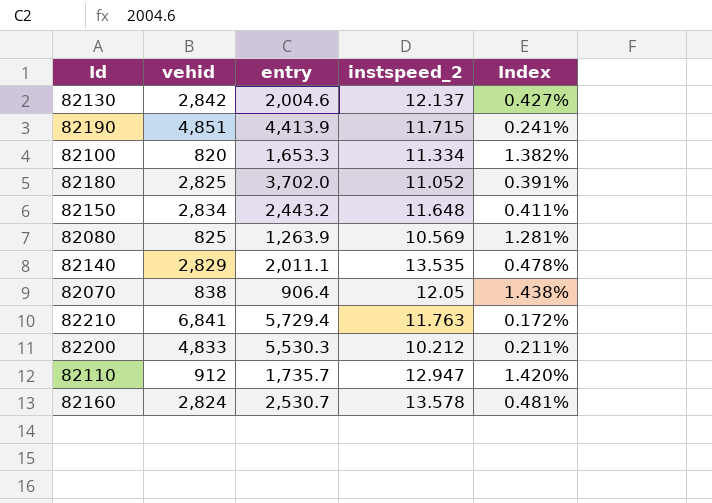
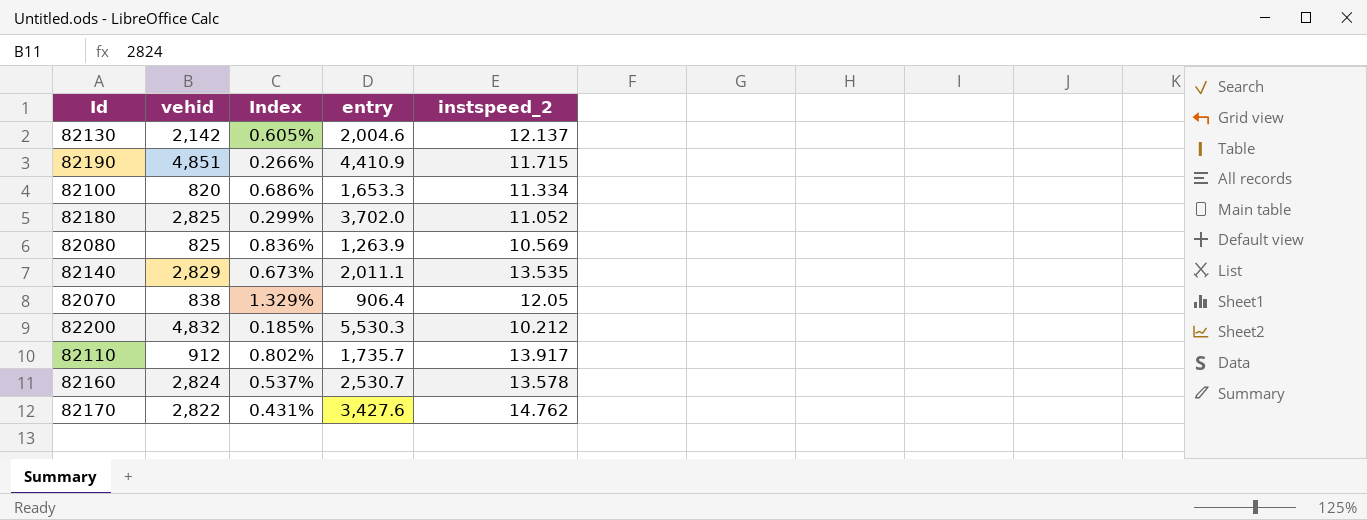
column Index | formula: [instspeed_2] / [vehid] -> [instspeed_2] / [entry]
column Index | position: 5 -> 3
row 82150: 2,834 | 2,443.2 | 11.648 | 0.411% -> none
row 82210: 6,841 | 5,729.4 | 11.763 | 0.172% -> none
82130 | vehid: 2,842 -> 2,142
82190 | entry: 4,413.9 -> 4,410.9
82200 | vehid: 4,833 -> 4,832
82110 | instspeed_2: 12.947 -> 13.917
row 82170: none -> 2,822 | 0.431% | 3,427.6 | 14.762

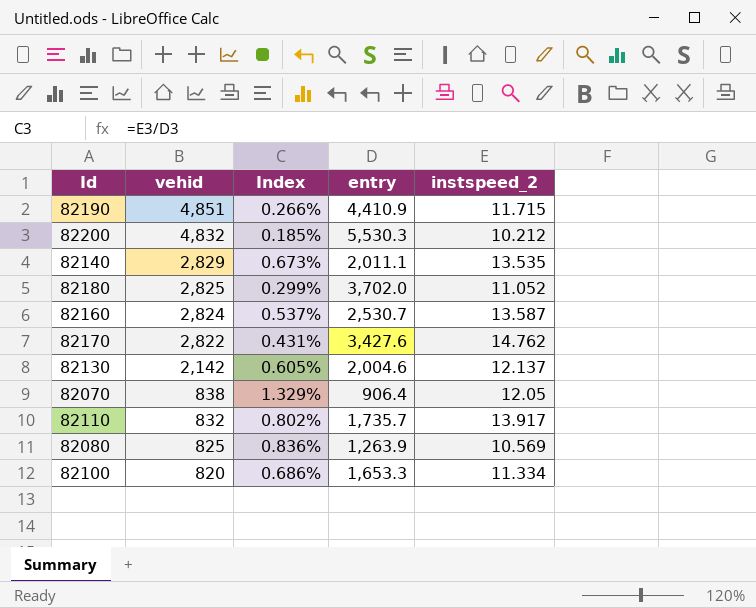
row order: none -> vehid descending
82160 | instspeed_2: 13.578 -> 13.587
82110 | vehid: 912 -> 832

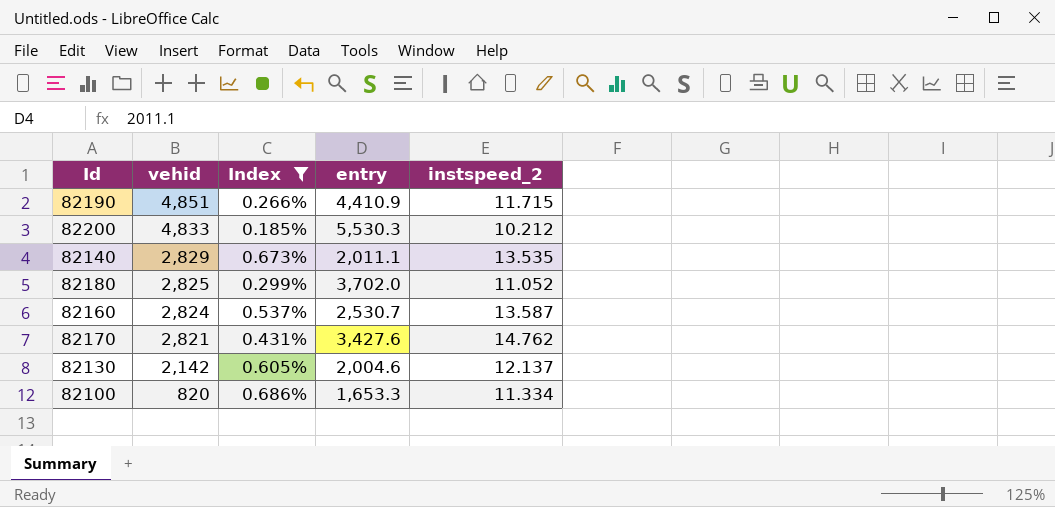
filter: none -> Index <= 0.686%
82200 | vehid: 4,832 -> 4,833
82170 | vehid: 2,822 -> 2,821

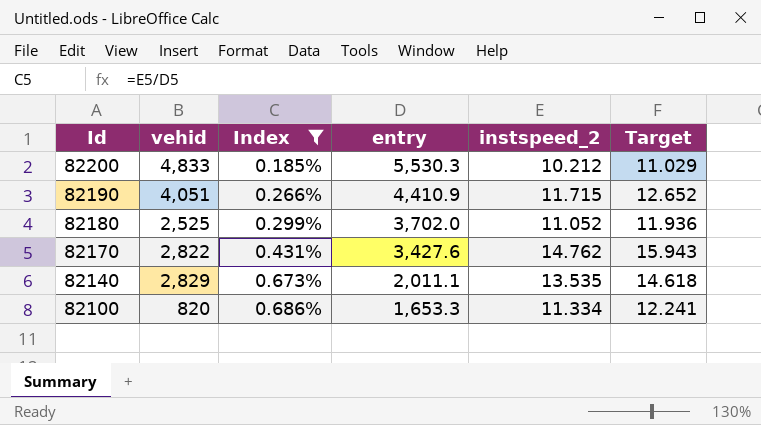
row order: vehid descending -> Id descending
column Target | formula: none -> [instspeed_2] * 1.08
row 82160: 2,824 | 0.537% | 2,530.7 | 13.587 -> none
row 82130: 2,142 | 0.605% | 2,004.6 | 12.137 -> none
82190 | vehid: 4,851 -> 4,051
82180 | vehid: 2,825 -> 2,525
82170 | vehid: 2,821 -> 2,822

